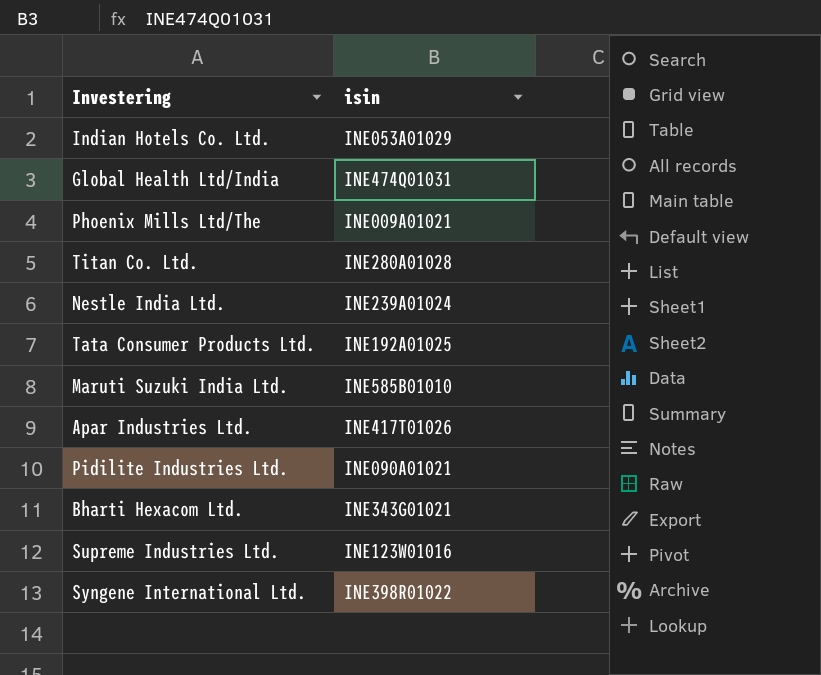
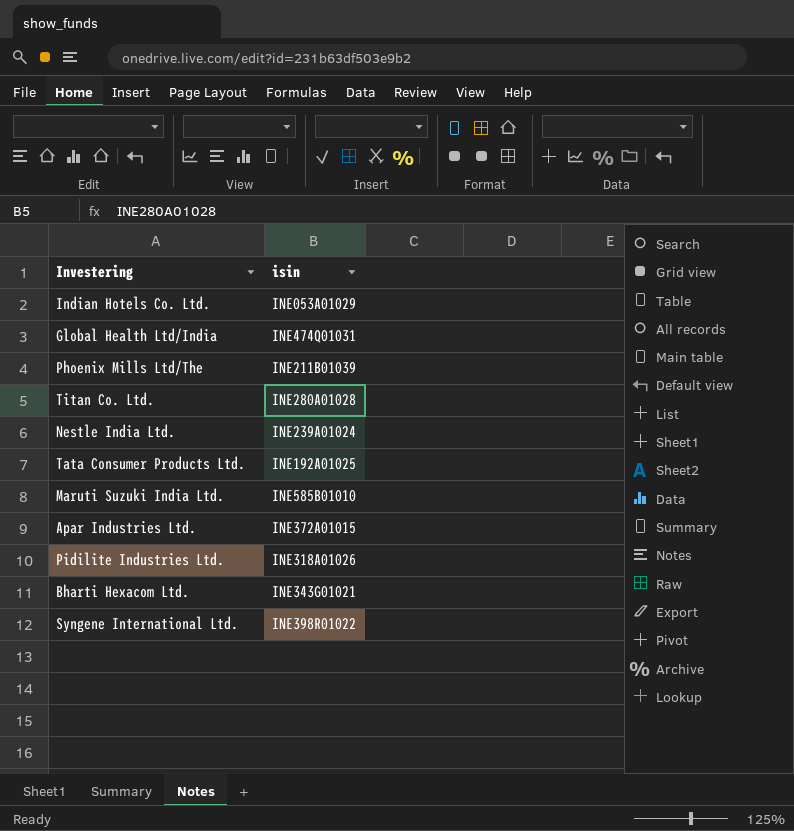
row Supreme Industries Ltd.: INE123W01016 -> none
Phoenix Mills Ltd/The | isin: INE009A01021 -> INE211B01039
Apar Industries Ltd. | isin: INE417T01026 -> INE372A01015
Pidilite Industries Ltd. | isin: INE090A01021 -> INE318A01026

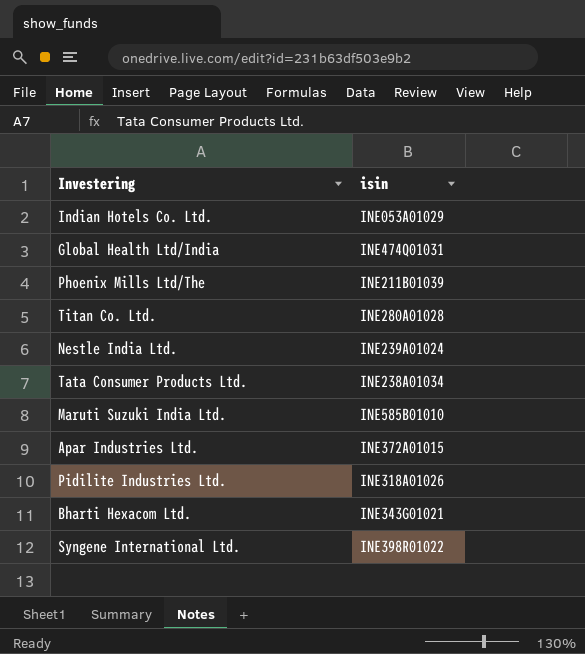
Tata Consumer Products Ltd. | isin: INE192A01025 -> INE238A01034

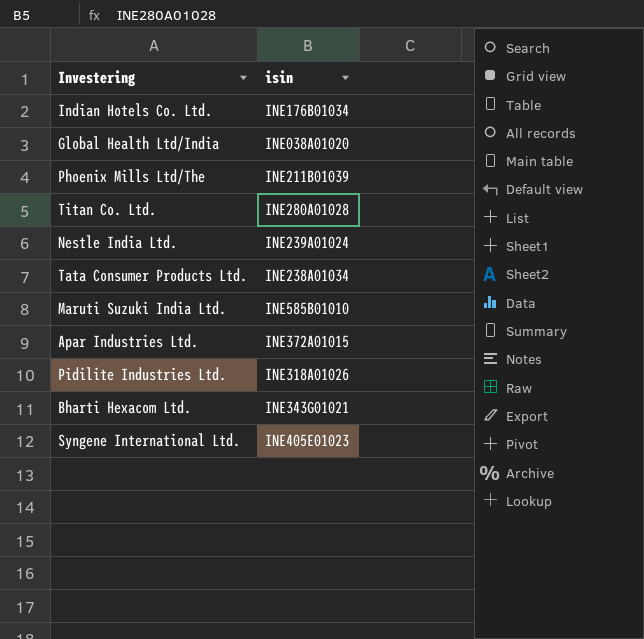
Indian Hotels Co. Ltd. | isin: INE053A01029 -> INE176B01034
Global Health Ltd/India | isin: INE474Q01031 -> INE038A01020
Syngene International Ltd. | isin: INE398R01022 -> INE405E01023

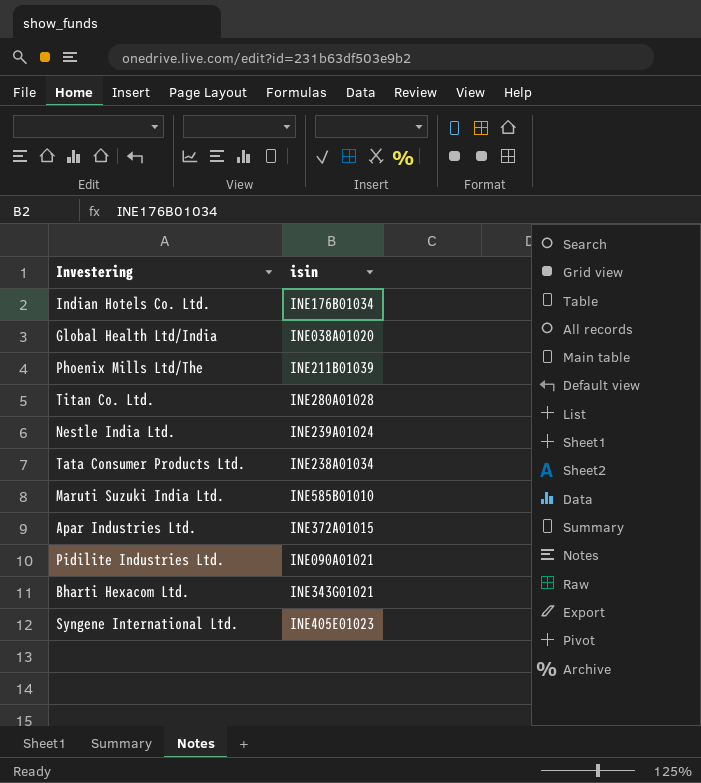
Pidilite Industries Ltd. | isin: INE318A01026 -> INE090A01021

